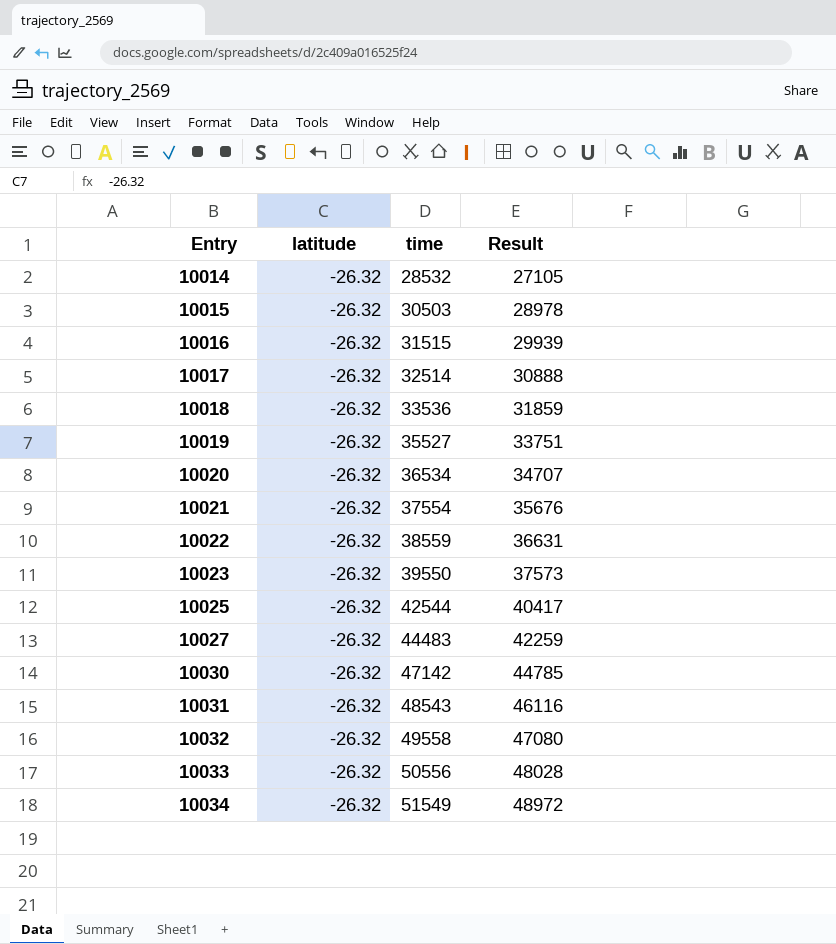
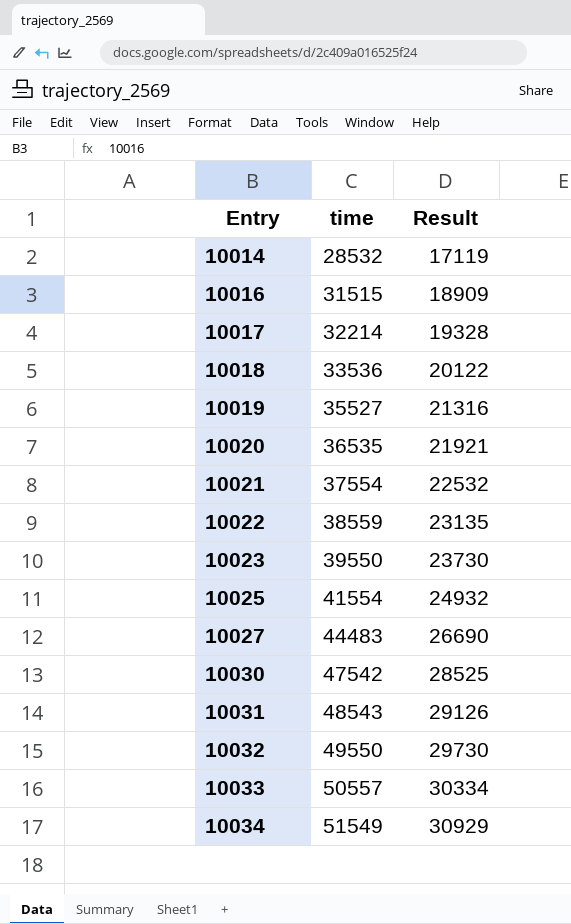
column latitude | position: 2 -> none
column Result | formula: [time] * 0.95 -> [time] * 0.6
row 10015: -26.32 | 30503 | 28978 -> none
10017 | time: 32514 -> 32214
10020 | time: 36534 -> 36535
10025 | time: 42544 -> 41554
10030 | time: 47142 -> 47542
10032 | time: 49558 -> 49550
10033 | time: 50556 -> 50557

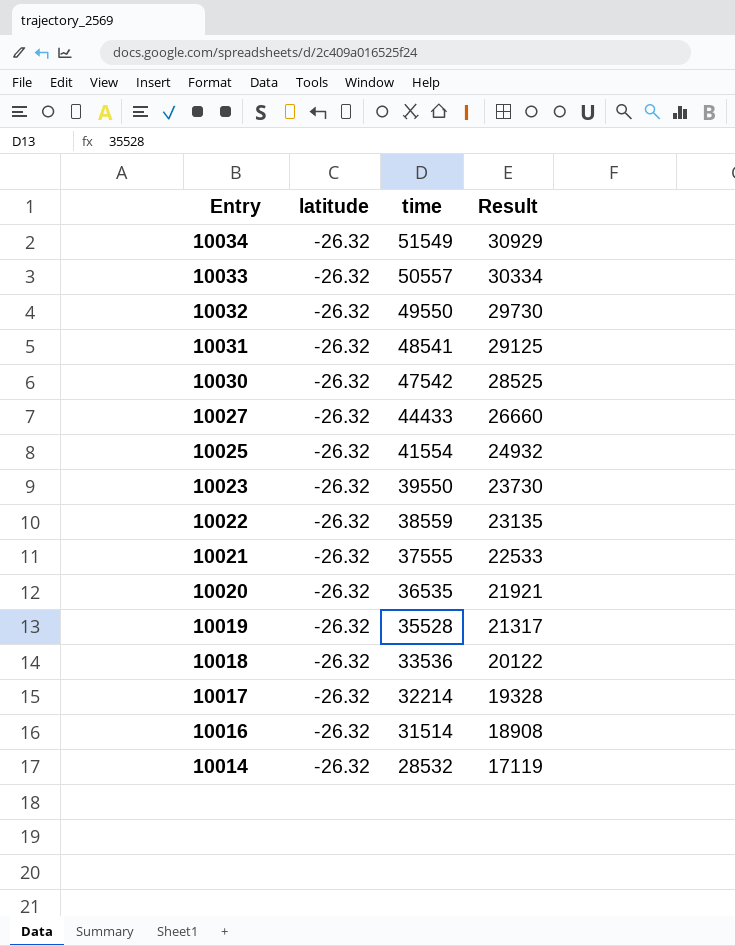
row order: Entry ascending -> Entry descending
column latitude | position: none -> 2
10031 | time: 48543 -> 48541
10031 | Result: 29126 -> 29125
10027 | time: 44483 -> 44433
10027 | Result: 26690 -> 26660
10021 | time: 37554 -> 37555
10021 | Result: 22532 -> 22533
10019 | time: 35527 -> 35528
10019 | Result: 21316 -> 21317
10016 | time: 31515 -> 31514
10016 | Result: 18909 -> 18908

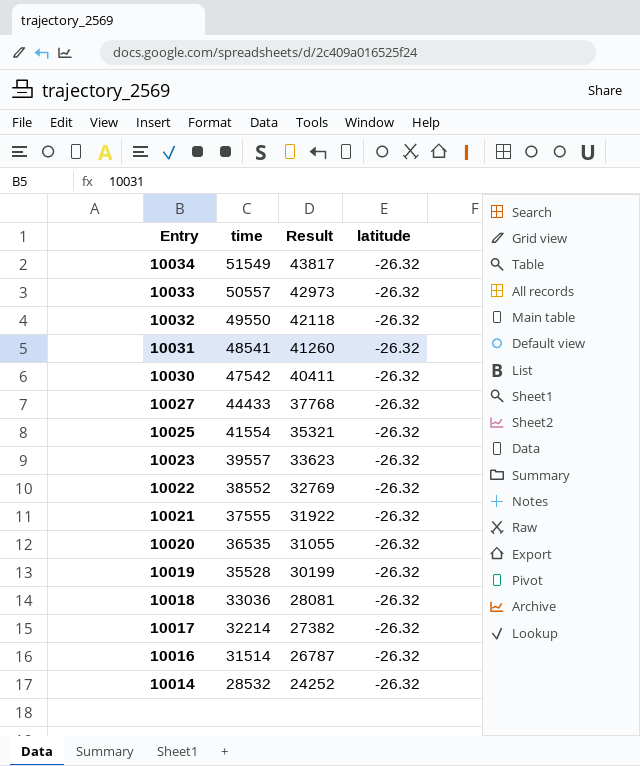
column Result | formula: [time] * 0.6 -> [time] * 0.85
column latitude | position: 2 -> 4
10023 | time: 39550 -> 39557
10022 | time: 38559 -> 38552
10018 | time: 33536 -> 33036

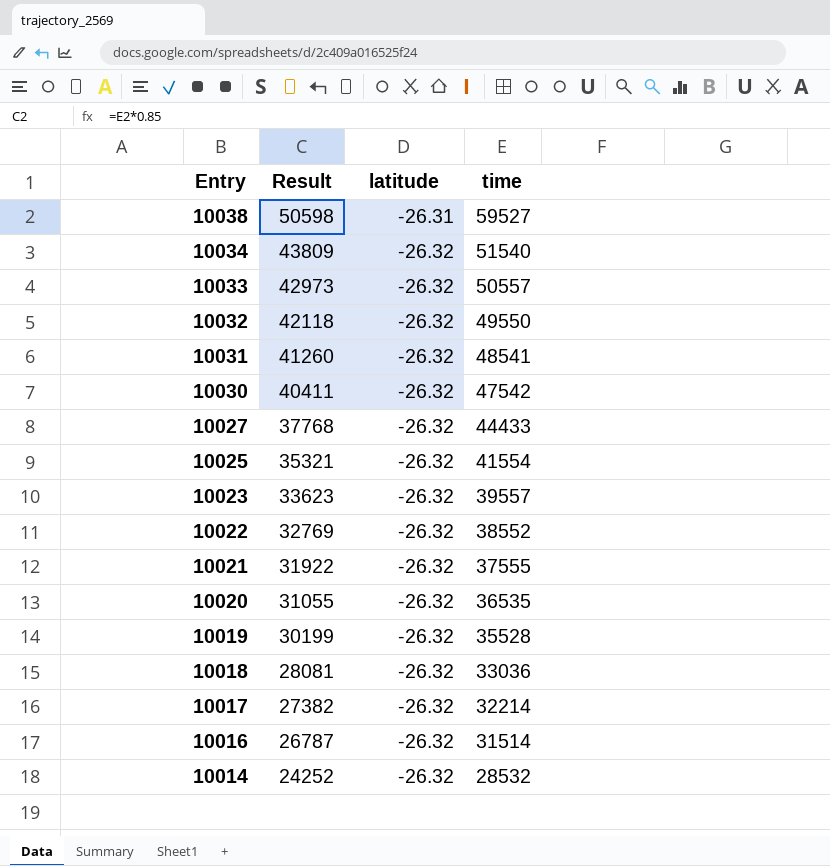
column time | position: 2 -> 4
row 10038: none -> 50598 | -26.31 | 59527
10034 | Result: 43817 -> 43809
10034 | time: 51549 -> 51540

